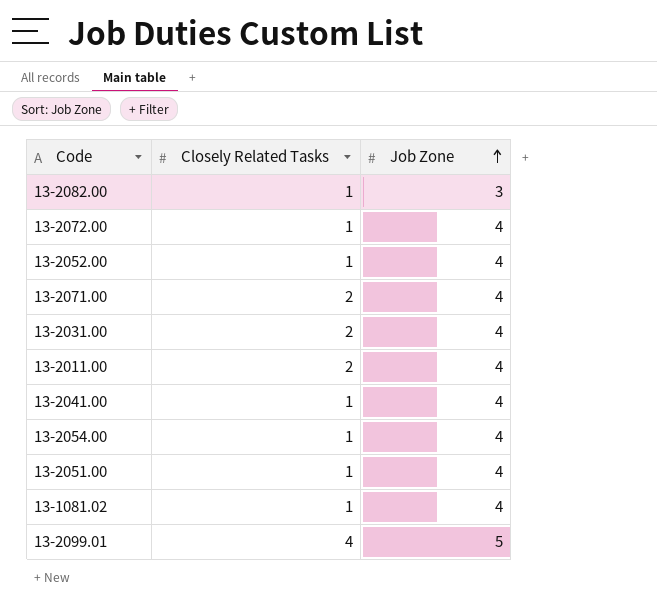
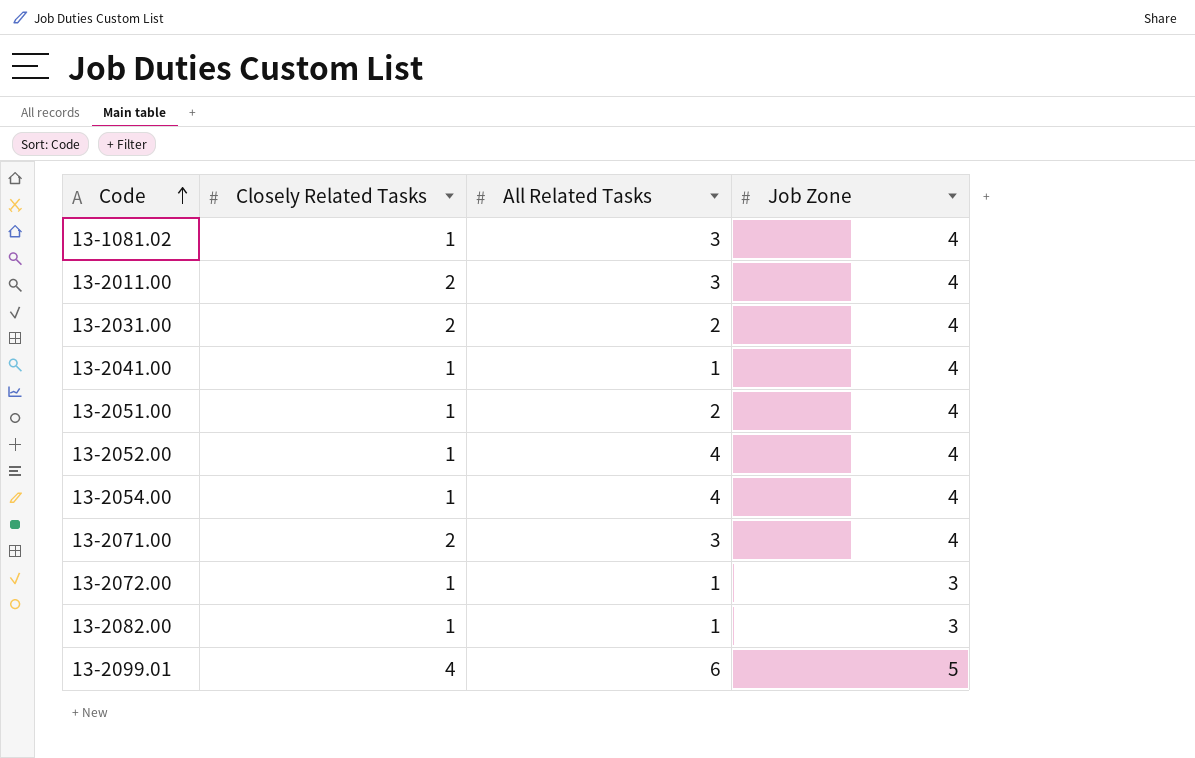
row order: Job Zone ascending -> Code ascending
column All Related Tasks | position: none -> 3
13-2072.00 | Job Zone: 4 -> 3

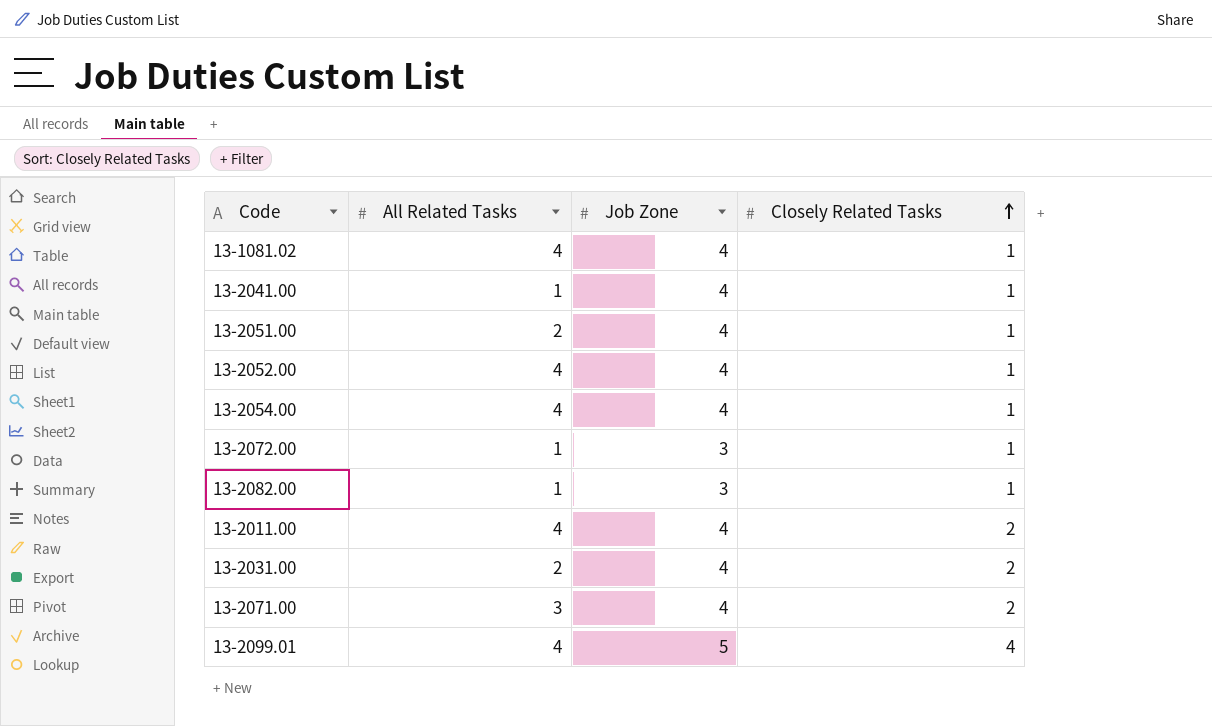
row order: Code ascending -> Closely Related Tasks ascending
column Closely Related Tasks | position: 2 -> 4
13-1081.02 | All Related Tasks: 3 -> 4
13-2011.00 | All Related Tasks: 3 -> 4
13-2099.01 | All Related Tasks: 6 -> 4

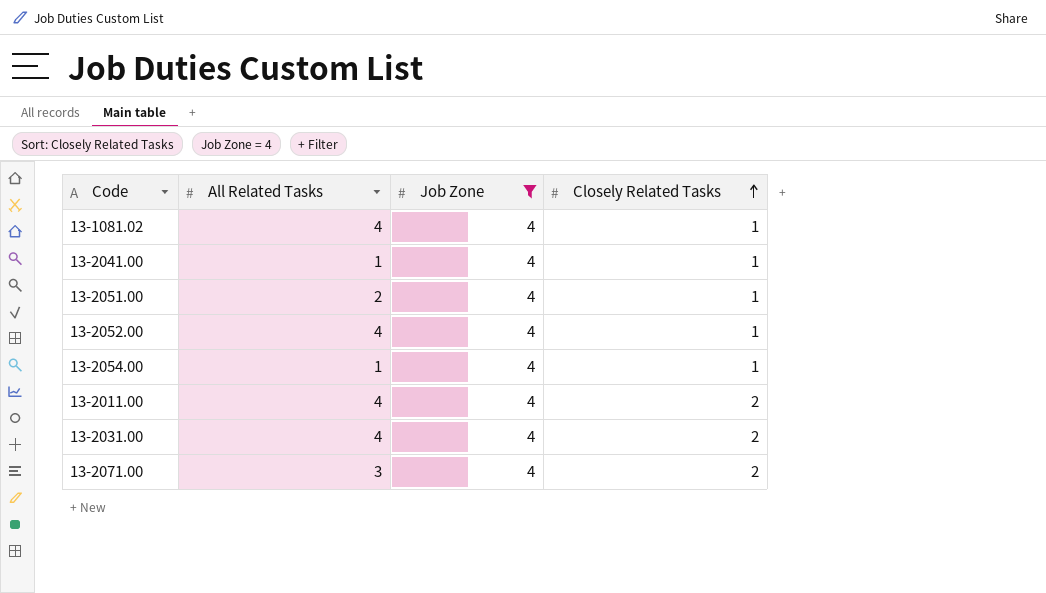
filter: none -> Job Zone = 4
13-2054.00 | All Related Tasks: 4 -> 1
13-2031.00 | All Related Tasks: 2 -> 4

